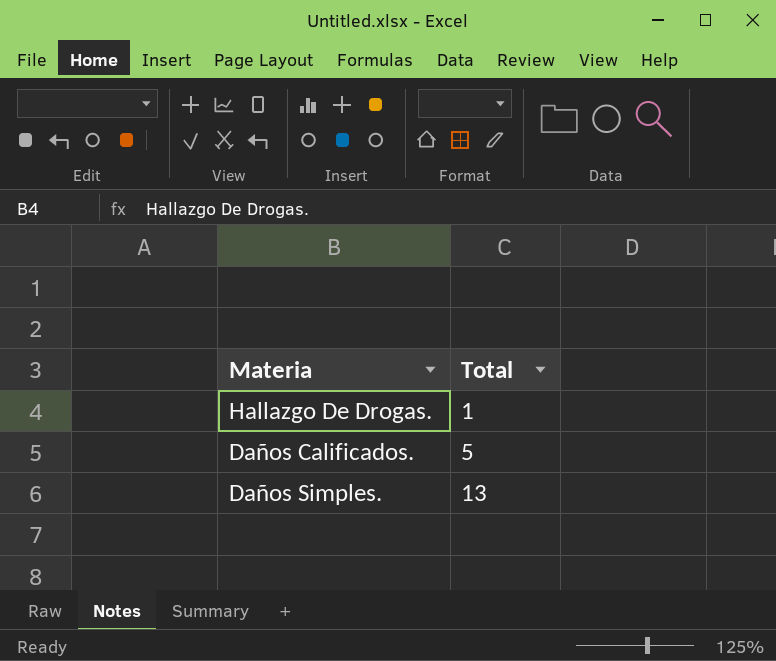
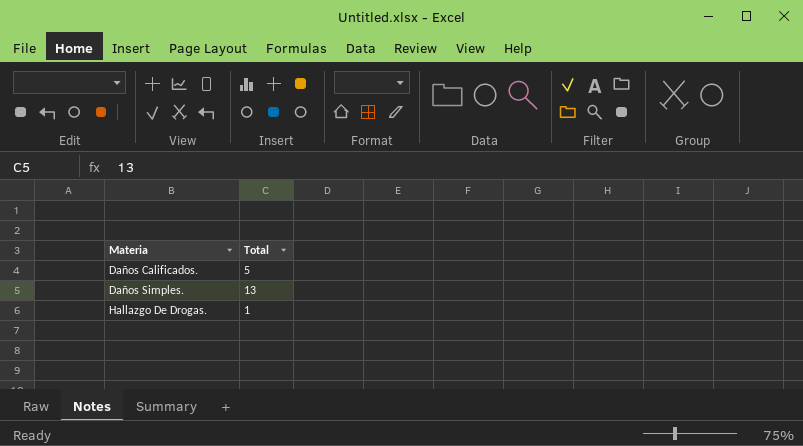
row order: Total ascending -> Materia ascending

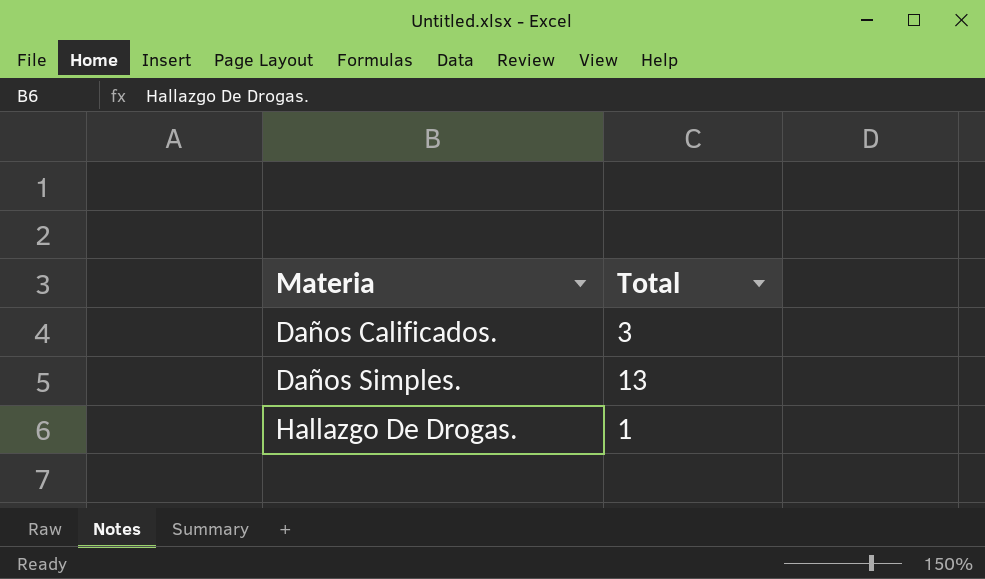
Daños Calificados. | Total: 5 -> 3

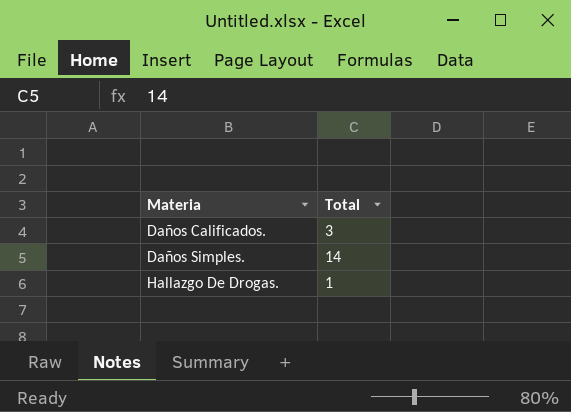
Daños Simples. | Total: 13 -> 14

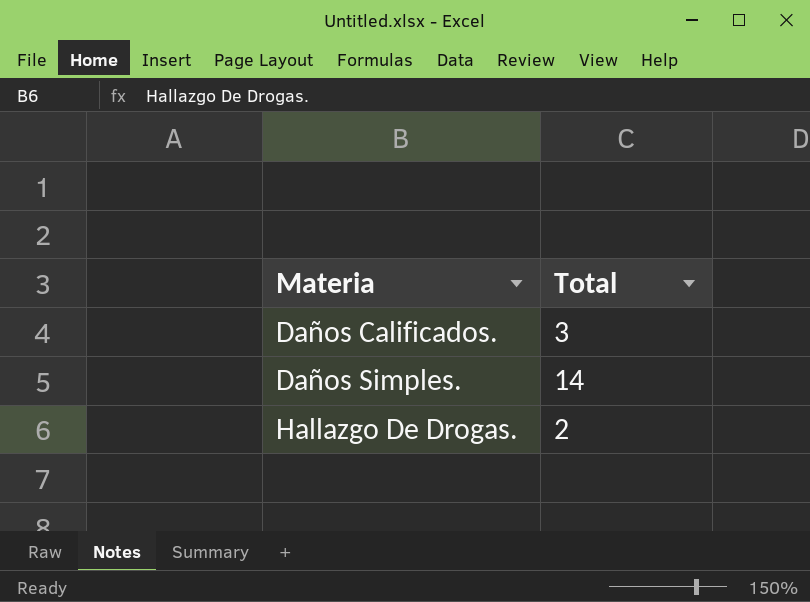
Hallazgo De Drogas. | Total: 1 -> 2

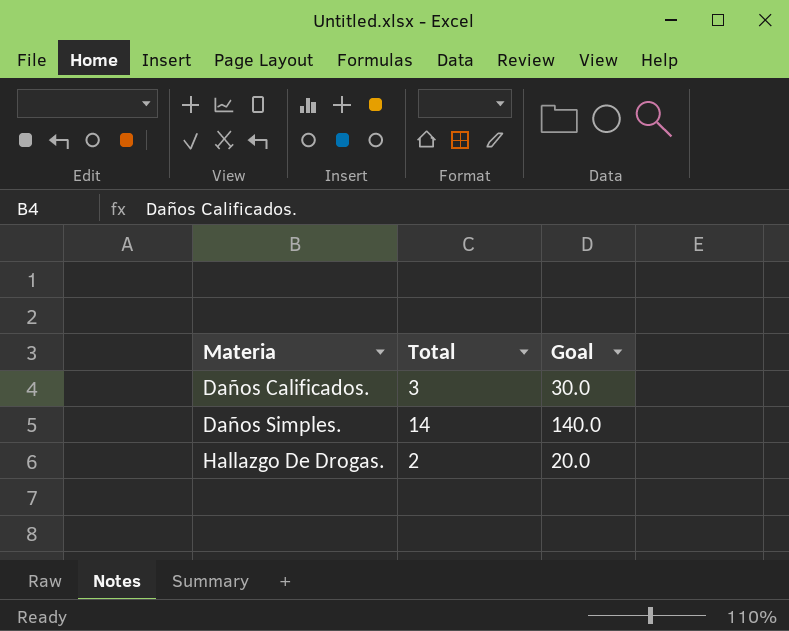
column Goal | formula: none -> [Total] * 10

